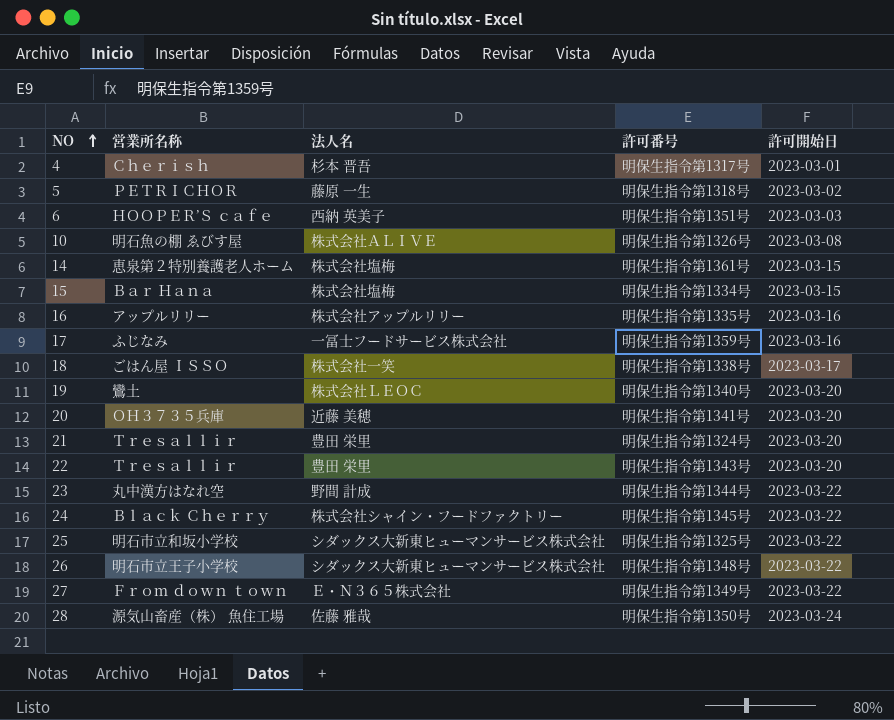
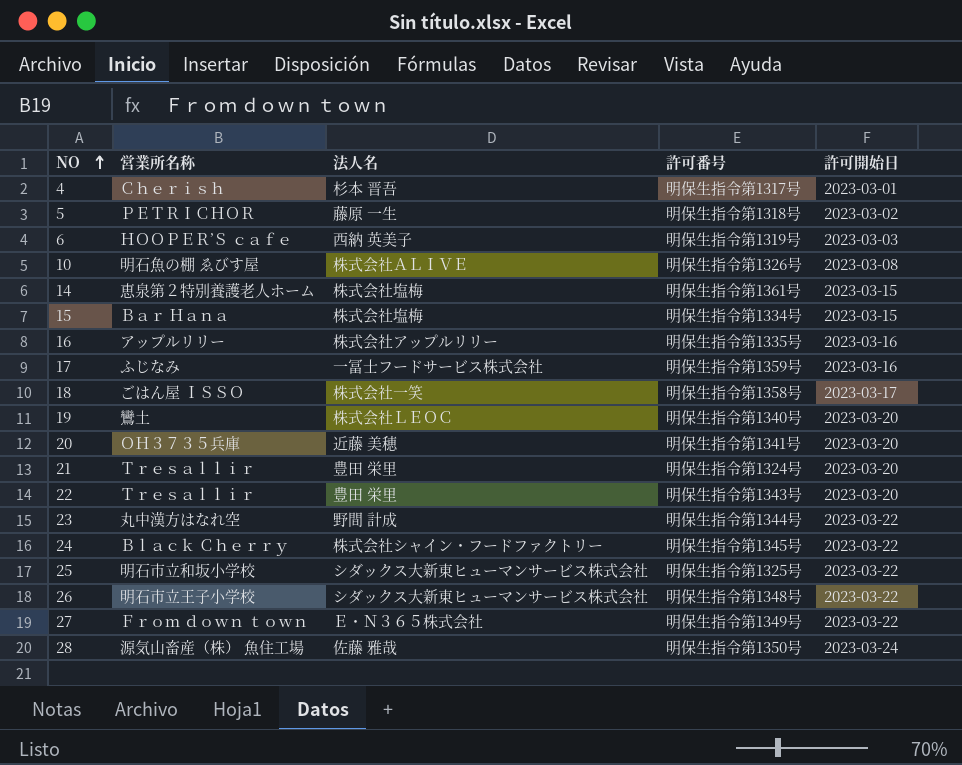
6 | 許可番号: 明保生指令第1351号 -> 明保生指令第1319号
18 | 許可番号: 明保生指令第1338号 -> 明保生指令第1358号

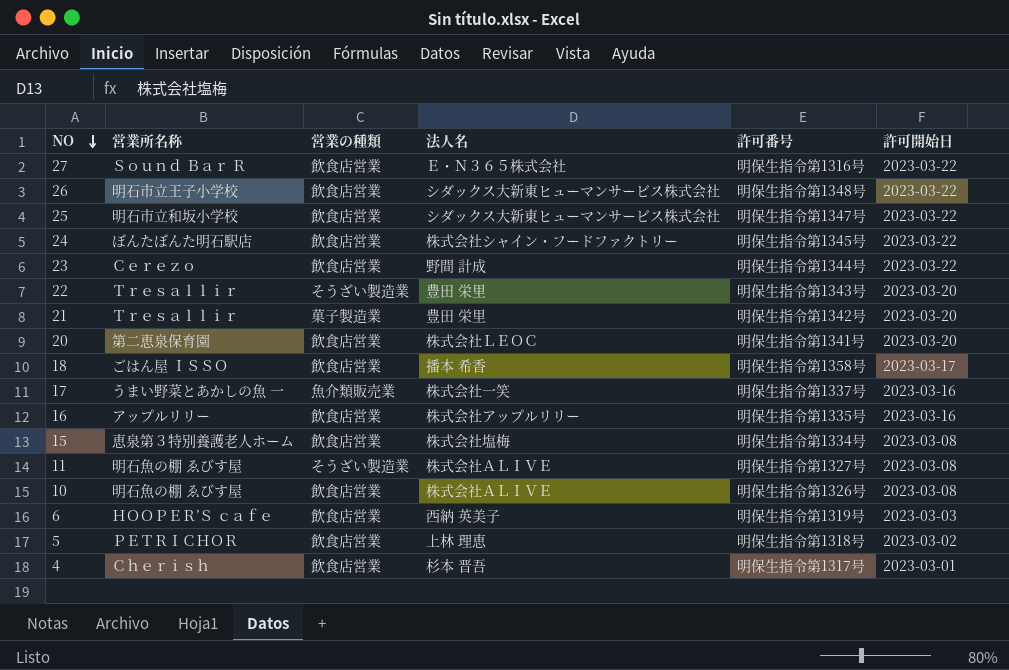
row order: NO ascending -> NO descending
column 営業の種類 | position: none -> 3
row 14: 恵泉第２特別養護老人ホーム | 株式会社塩梅 | 明保生指令第1361号 | 2023-03-15 -> none
row 19: 鸞土 | 株式会社ＬＥＯＣ | 明保生指令第1340号 | 2023-03-20 -> none
row 28: 源気山畜産（株） 魚住工場 | 佐藤 雅哉 | 明保生指令第1350号 | 2023-03-24 -> none
27 | 営業所名称: Ｆｒｏｍ ｄｏｗｎ ｔｏｗｎ -> Ｓｏｕｎｄ Ｂａｒ Ｒ
27 | 許可番号: 明保生指令第1349号 -> 明保生指令第1316号
25 | 許可番号: 明保生指令第1325号 -> 明保生指令第1347号
24 | 営業所名称: Ｂｌａｃｋ Ｃｈｅｒｒｙ -> ぼんたぼんた明石駅店
23 | 営業所名称: 丸中漢方はなれ空 -> Ｃｅｒｅｚｏ
21 | 許可番号: 明保生指令第1324号 -> 明保生指令第1342号
20 | 営業所名称: ＯＨ３７３５兵庫 -> 第二恵泉保育園
20 | 法人名: 近藤 美穂 -> 株式会社ＬＥＯＣ
18 | 法人名: 株式会社一笑 -> 播本 希香
17 | 営業所名称: ふじなみ -> うまい野菜とあかしの魚 一
17 | 法人名: 一冨士フードサービス株式会社 -> 株式会社一笑
17 | 許可番号: 明保生指令第1359号 -> 明保生指令第1337号
15 | 営業所名称: Ｂａｒ Ｈａｎａ -> 恵泉第３特別養護老人ホーム
15 | 許可開始日: 2023-03-15 -> 2023-03-08
row 11: none -> 明石魚の棚 ゑびす屋 | そうざい製造業 | 株式会社ＡＬＩＶＥ | 明保生指令第1327号 | 2023-03-08
5 | 法人名: 藤原 一生 -> 上林 理恵

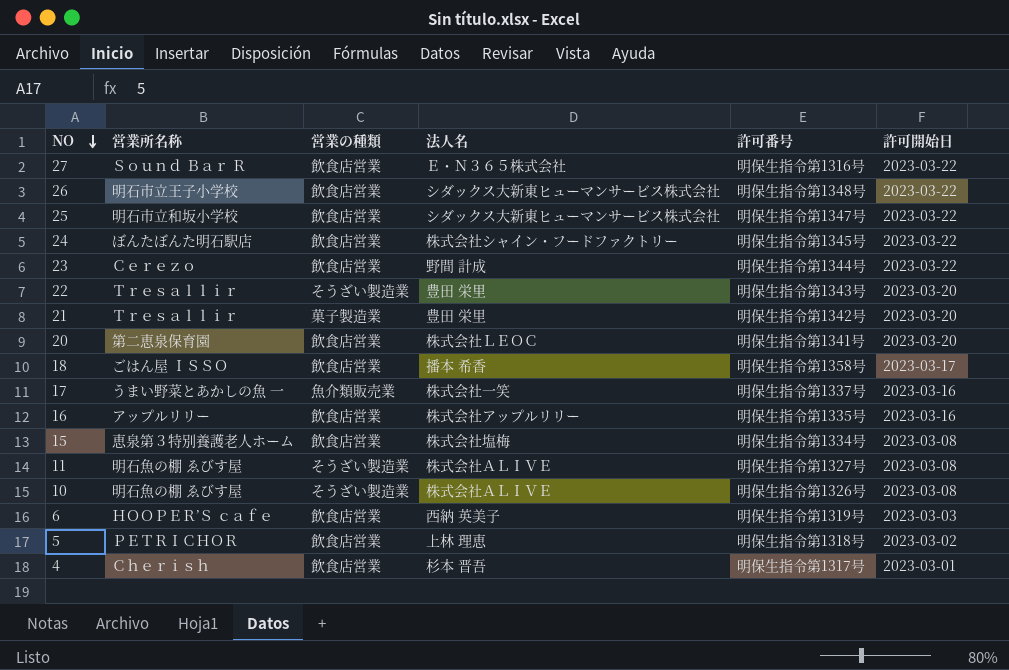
10 | 営業の種類: 飲食店営業 -> そうざい製造業

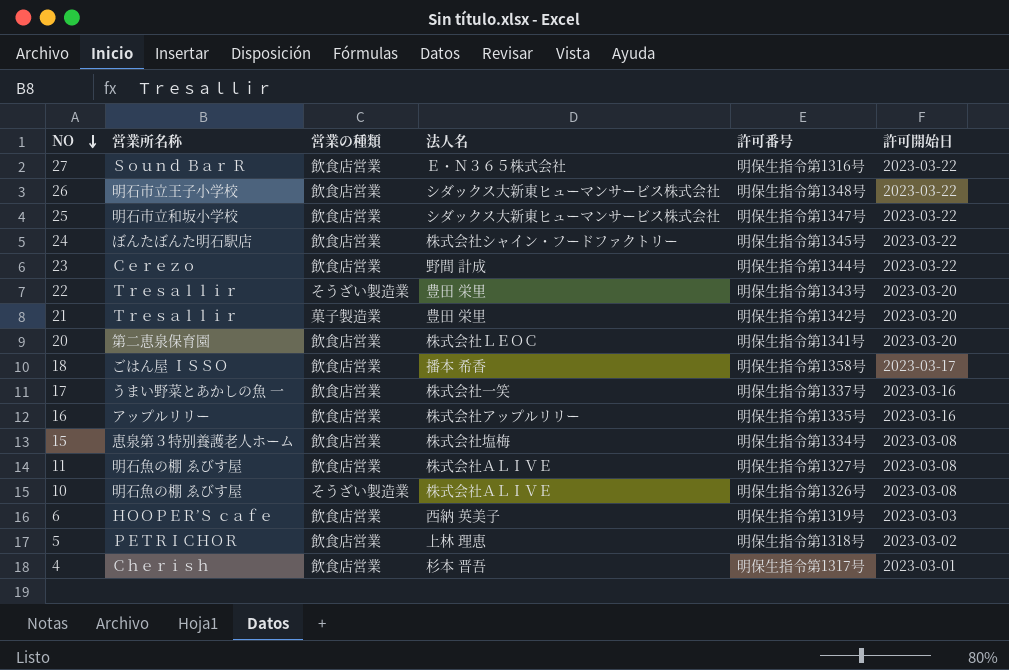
17 | 営業の種類: 魚介類販売業 -> 飲食店営業
11 | 営業の種類: そうざい製造業 -> 飲食店営業

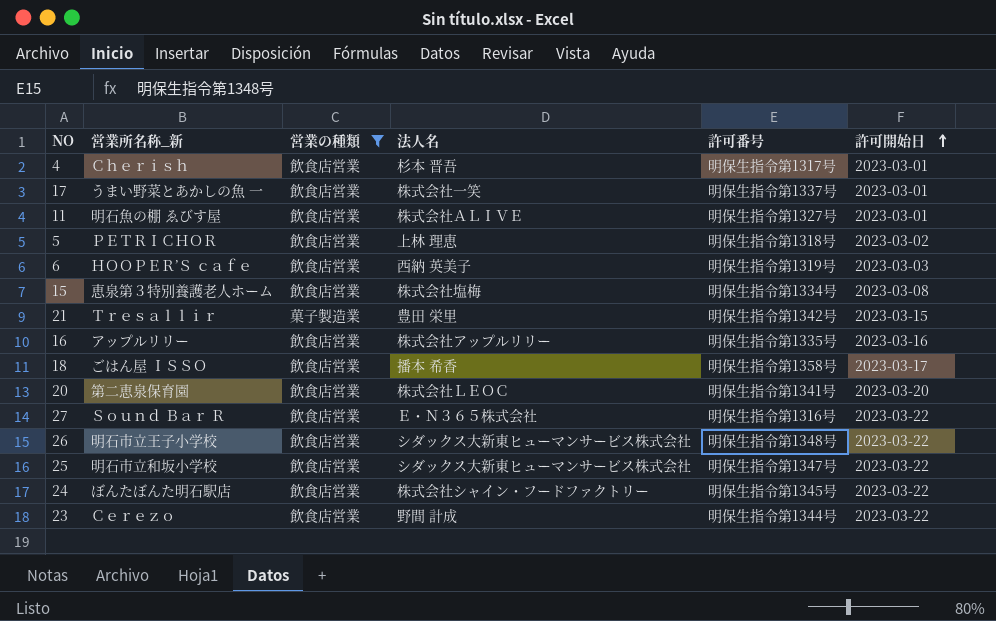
filter: none -> 営業の種類 != そうざい製造業
row order: NO descending -> 許可開始日 ascending
column name: 営業所名称 -> 営業所名称_新
17 | 許可開始日: 2023-03-16 -> 2023-03-01
11 | 許可開始日: 2023-03-08 -> 2023-03-01
21 | 許可開始日: 2023-03-20 -> 2023-03-15

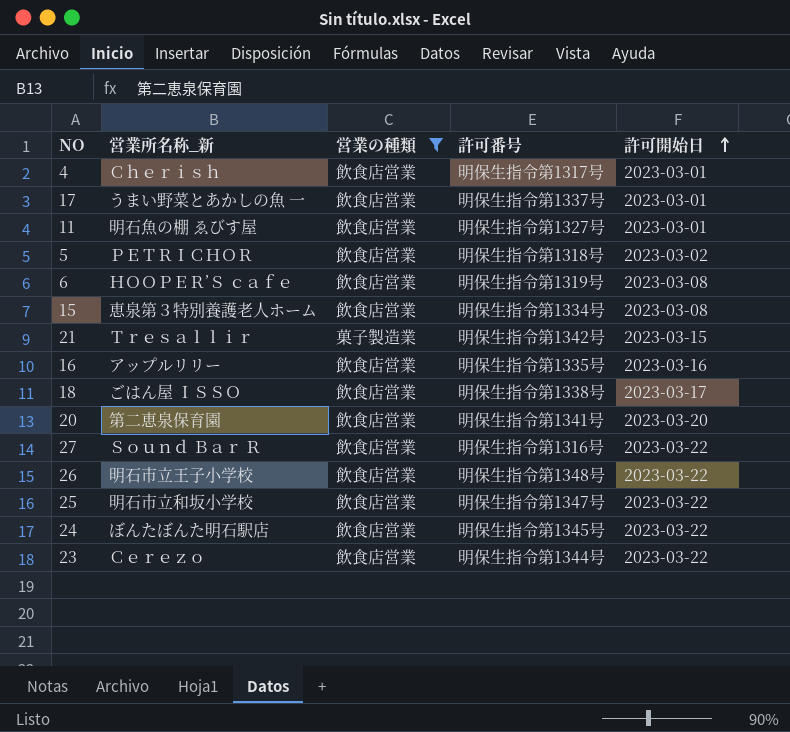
column 法人名 | position: 4 -> none
6 | 許可開始日: 2023-03-03 -> 2023-03-08
18 | 許可番号: 明保生指令第1358号 -> 明保生指令第1338号

